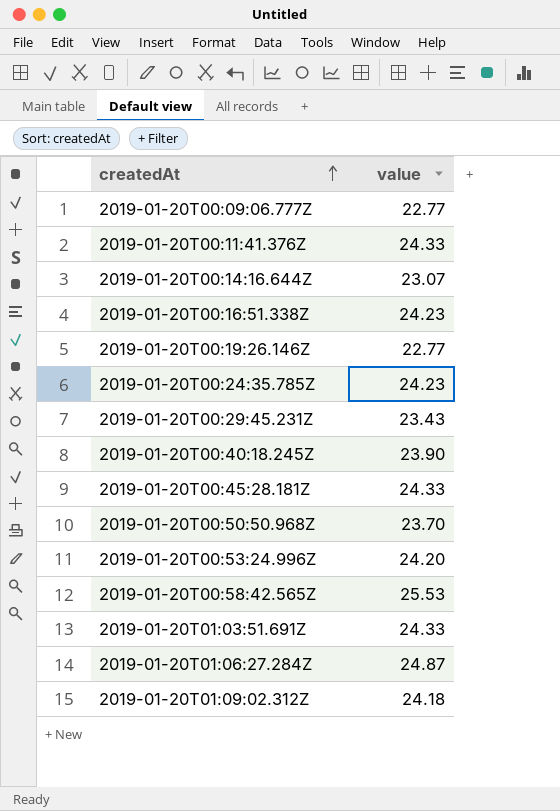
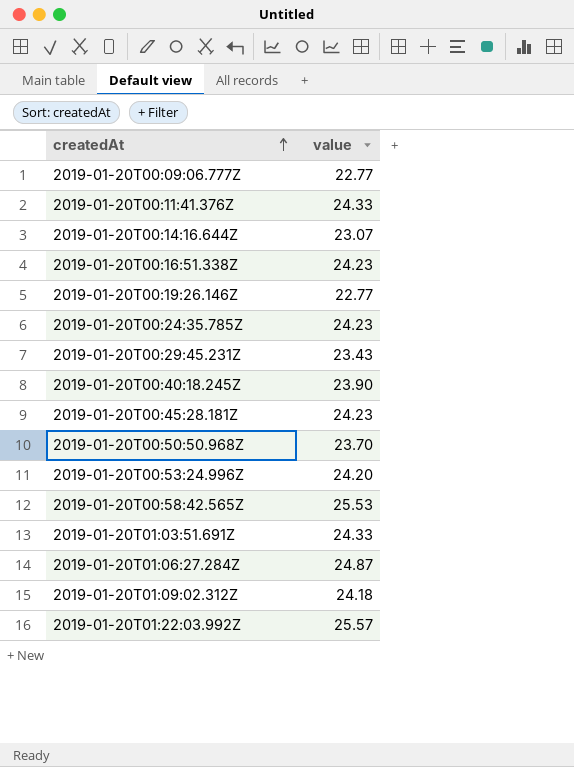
2019-01-20T00:45:28.181Z | value: 24.33 -> 24.23
row 2019-01-20T01:22:03.992Z: none -> 25.57

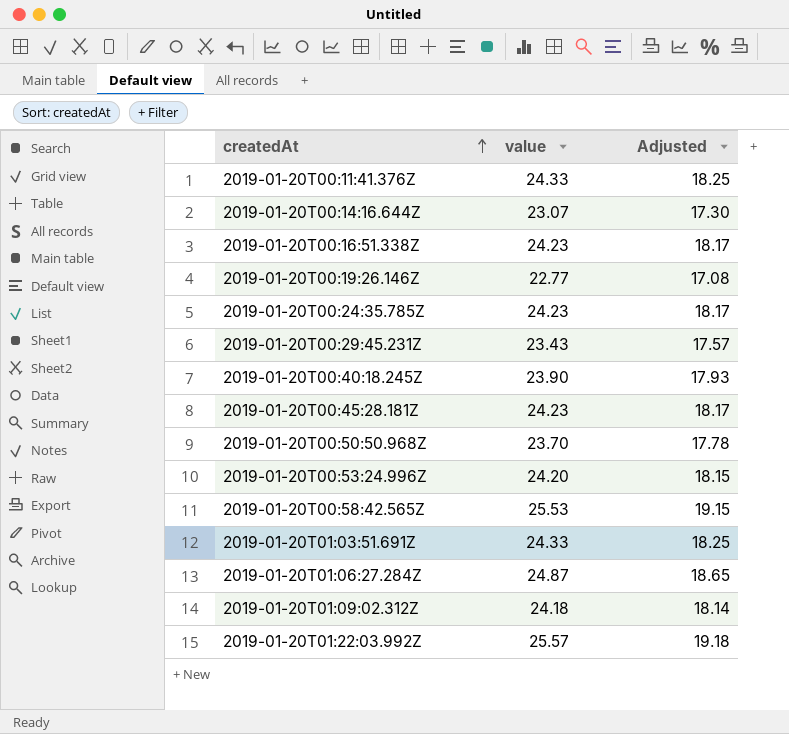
column Adjusted | formula: none -> [value] * 0.75
row 2019-01-20T00:09:06.777Z: 22.77 -> none

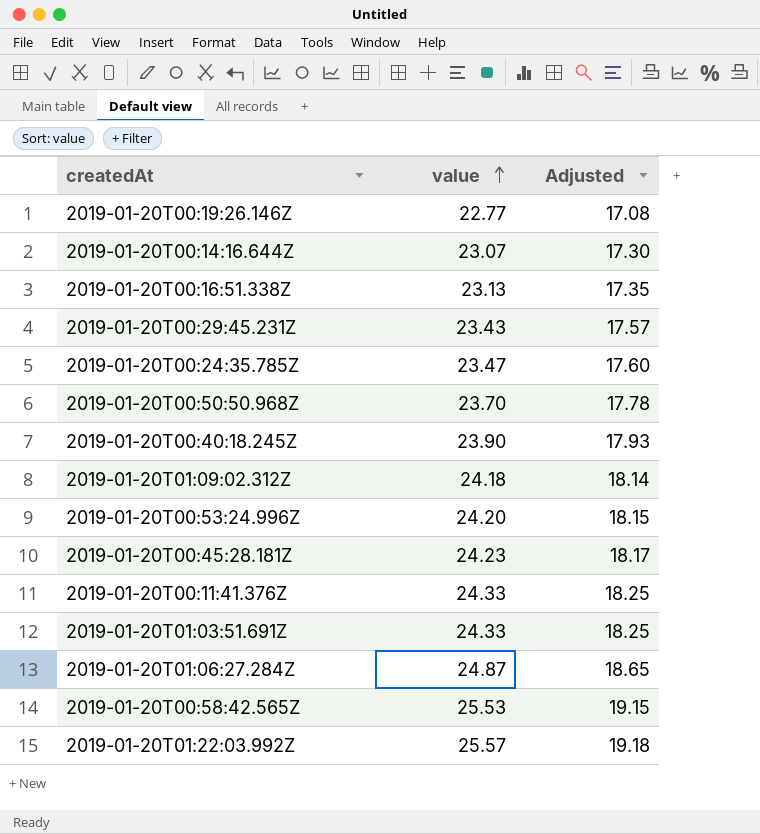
row order: createdAt ascending -> value ascending
2019-01-20T00:16:51.338Z | value: 24.23 -> 23.13
2019-01-20T00:16:51.338Z | Adjusted: 18.17 -> 17.35
2019-01-20T00:24:35.785Z | value: 24.23 -> 23.47
2019-01-20T00:24:35.785Z | Adjusted: 18.17 -> 17.60

